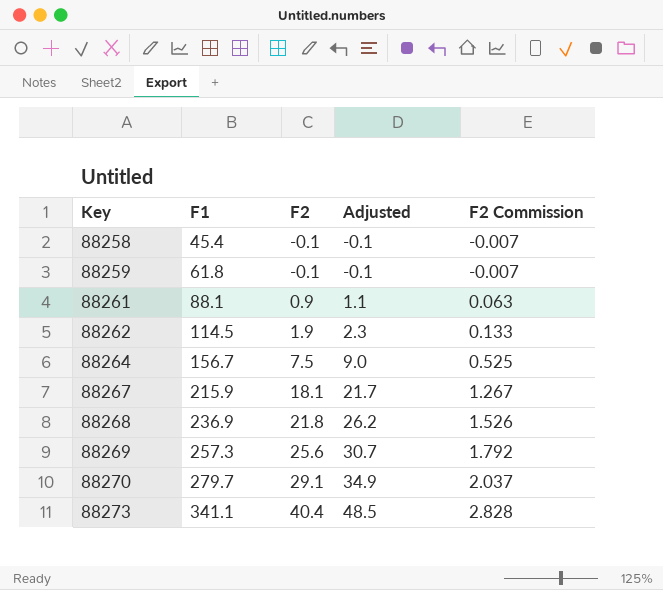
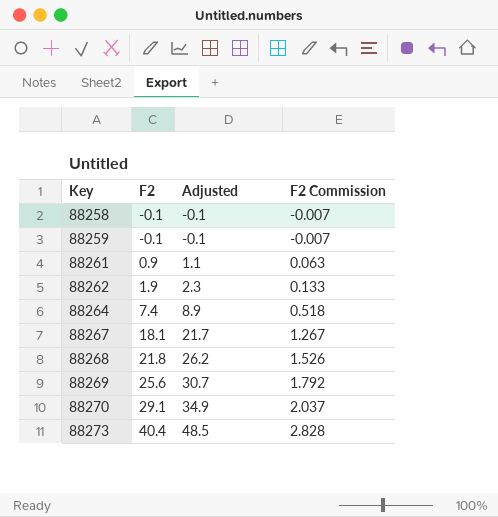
column F1 | position: 2 -> none
88264 | F2: 7.5 -> 7.4
88264 | Adjusted: 9.0 -> 8.9
88264 | F2 Commission: 0.525 -> 0.518

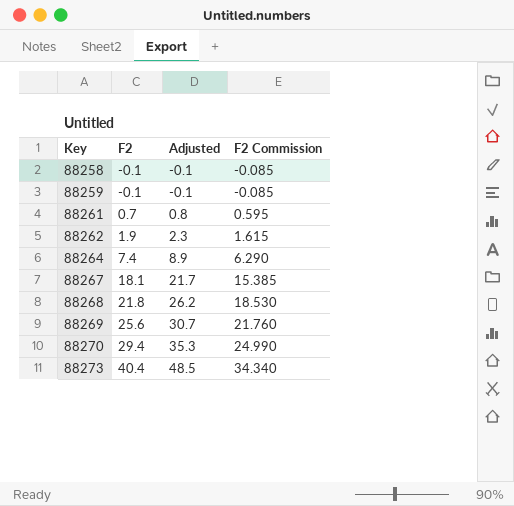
column F2 Commission | formula: [F2] * 0.07 -> [F2] * 0.85
88261 | F2: 0.9 -> 0.7
88261 | Adjusted: 1.1 -> 0.8
88270 | F2: 29.1 -> 29.4
88270 | Adjusted: 34.9 -> 35.3

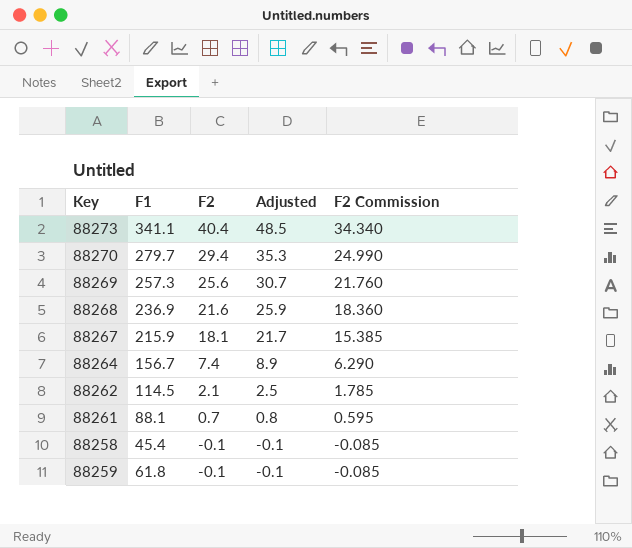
row order: Key ascending -> F2 descending
column F1 | position: none -> 2
88268 | F2: 21.8 -> 21.6
88268 | Adjusted: 26.2 -> 25.9
88268 | F2 Commission: 18.530 -> 18.360
88262 | F2: 1.9 -> 2.1
88262 | Adjusted: 2.3 -> 2.5
88262 | F2 Commission: 1.615 -> 1.785

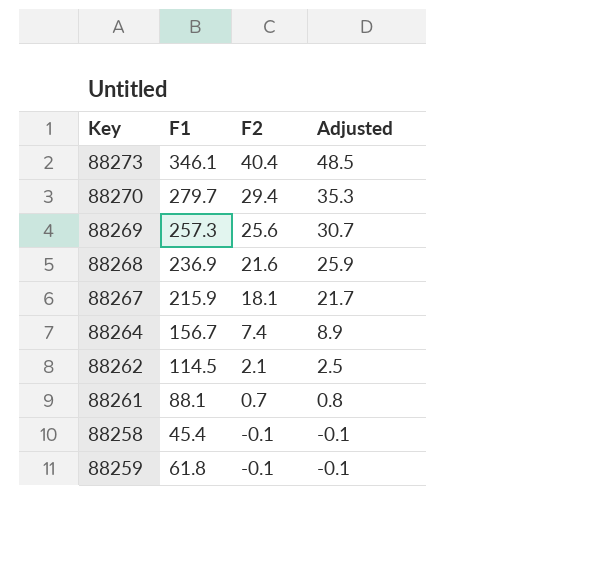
column F2 Commission | formula: [F2] * 0.85 -> none
88273 | F1: 341.1 -> 346.1

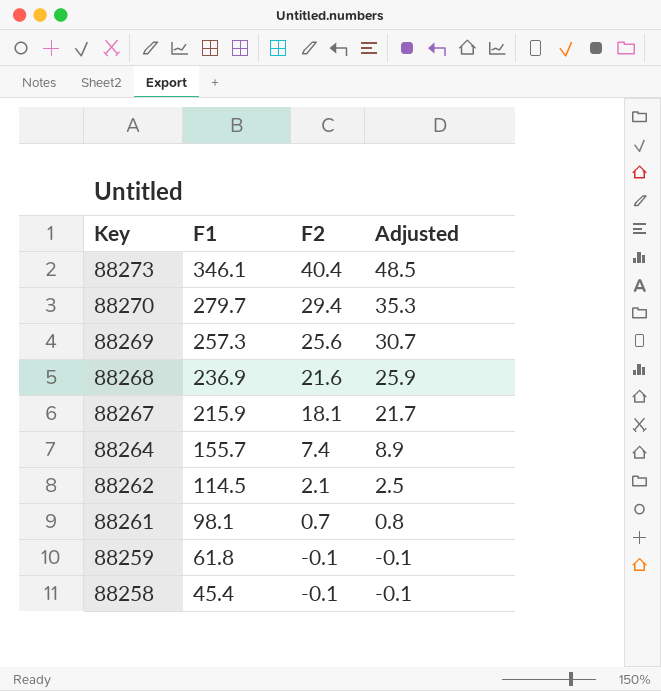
row order: F2 descending -> Key descending
88264 | F1: 156.7 -> 155.7
88261 | F1: 88.1 -> 98.1

